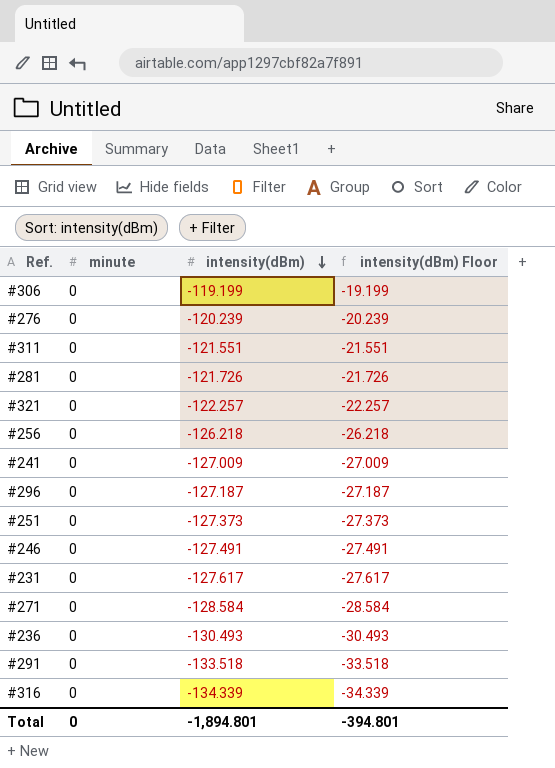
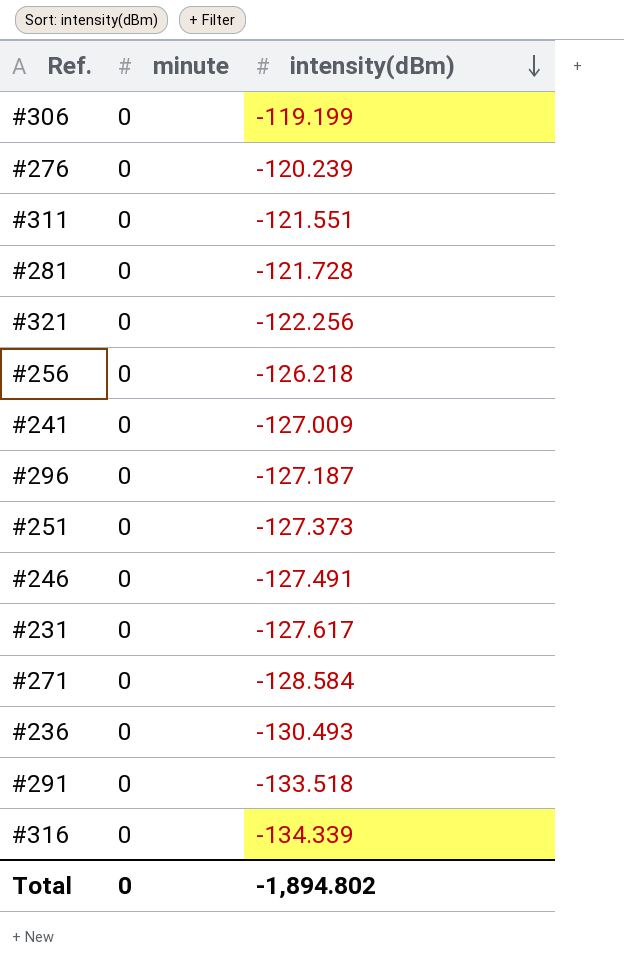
column intensity(dBm) Floor | formula: [intensity(dBm)] + 100 -> none
#281 | intensity(dBm): -121.726 -> -121.728
#321 | intensity(dBm): -122.257 -> -122.256
Total | intensity(dBm): -1,894.801 -> -1,894.802

